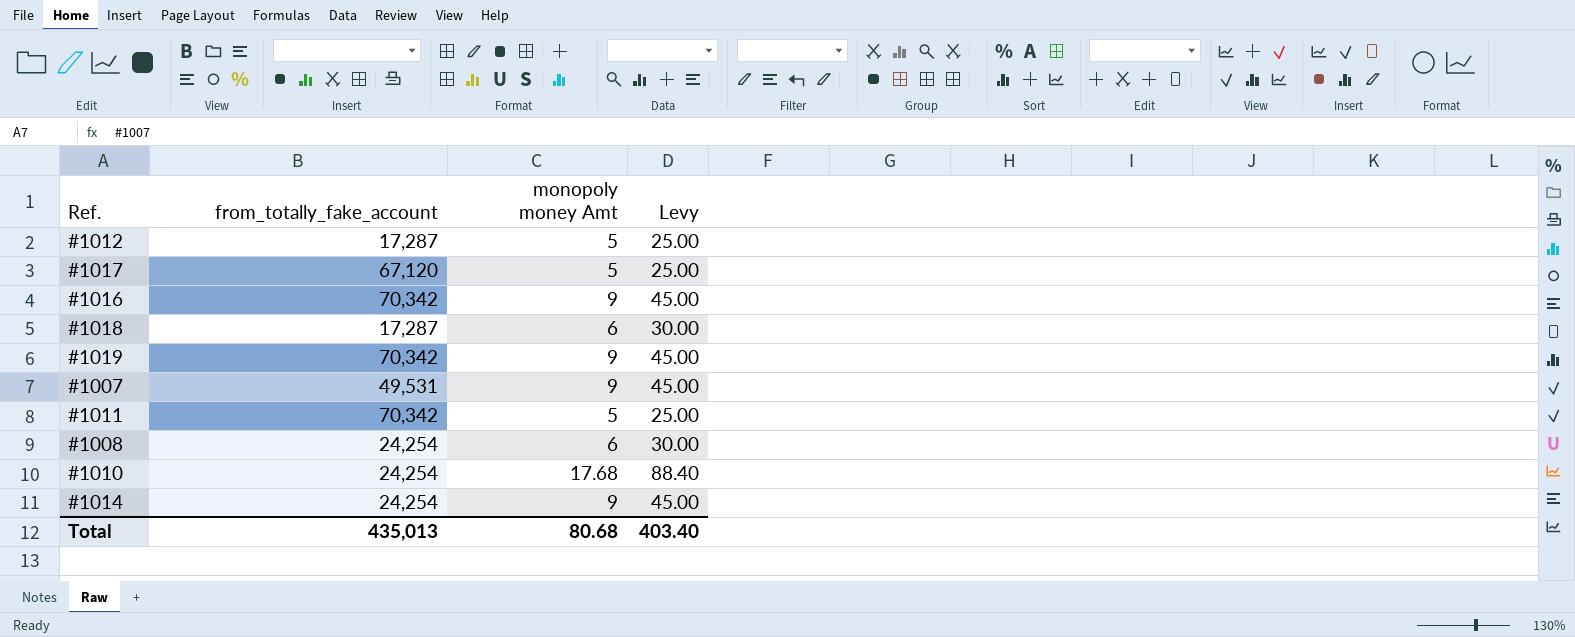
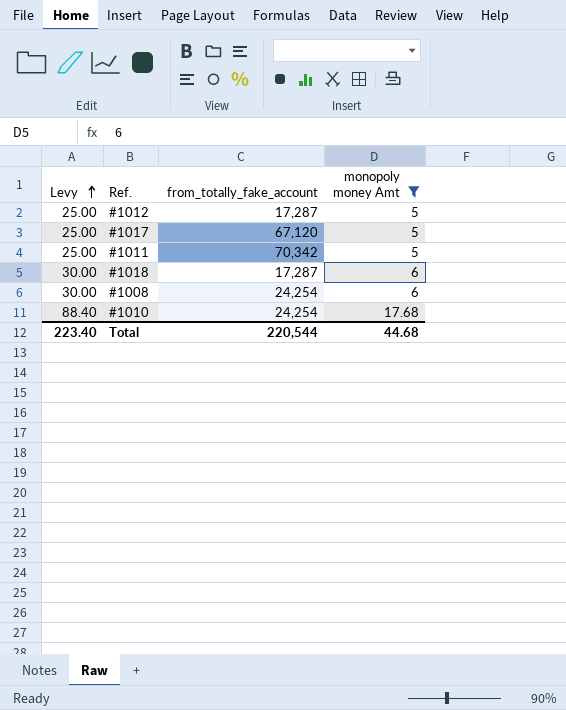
filter: none -> monopoly money Amt != 9
row order: none -> Levy ascending
column Levy | position: 4 -> 1
Total | Levy: 403.40 -> 223.40
Total | from_totally_fake_account: 435,013 -> 220,544
Total | monopoly money Amt: 80.68 -> 44.68

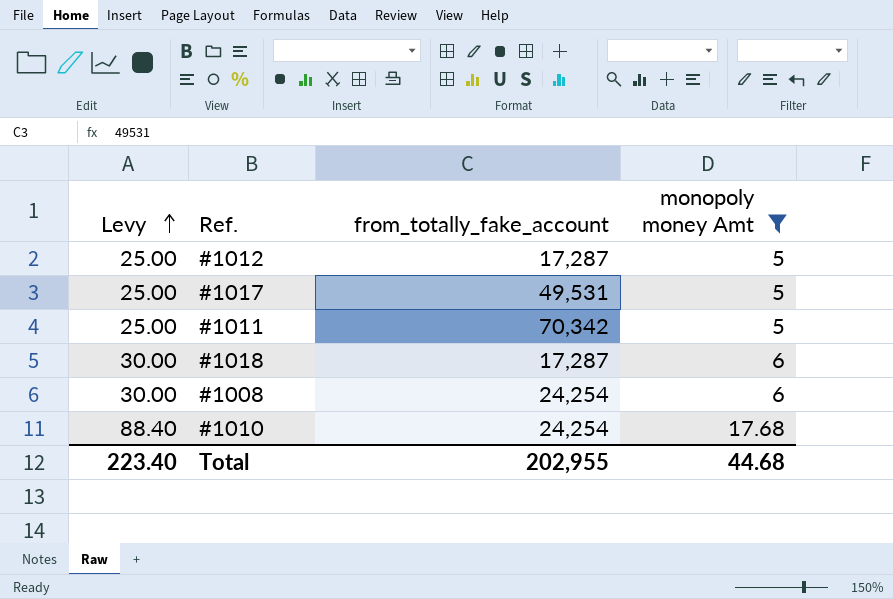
#1017 | from_totally_fake_account: 67,120 -> 49,531
Total | from_totally_fake_account: 220,544 -> 202,955

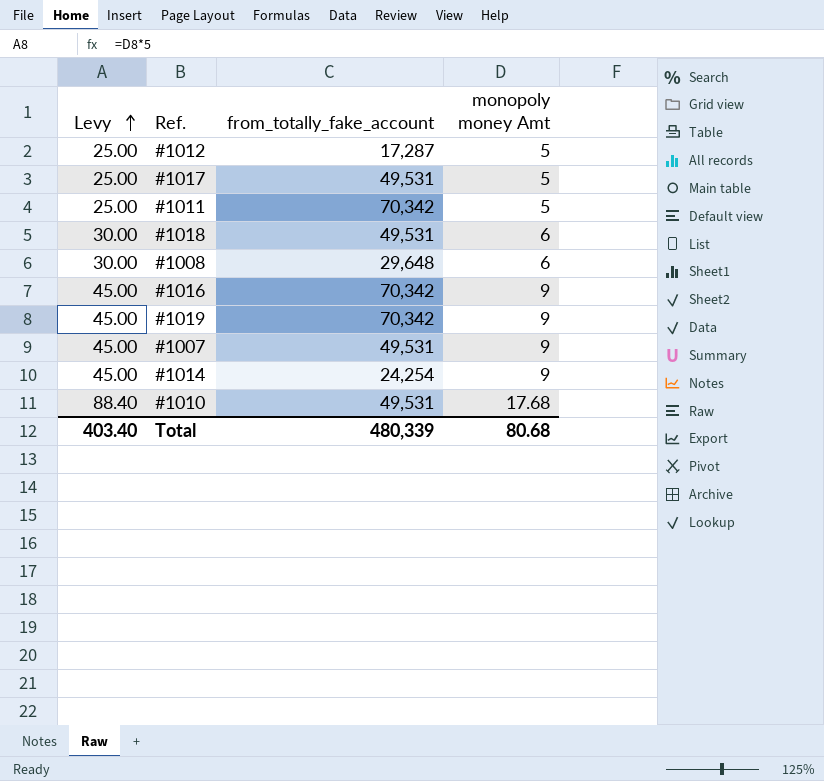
filter: monopoly money Amt != 9 -> none
#1018 | from_totally_fake_account: 17,287 -> 49,531
#1008 | from_totally_fake_account: 24,254 -> 29,648
#1010 | from_totally_fake_account: 24,254 -> 49,531
Total | Levy: 223.40 -> 403.40
Total | from_totally_fake_account: 202,955 -> 480,339
Total | monopoly money Amt: 44.68 -> 80.68

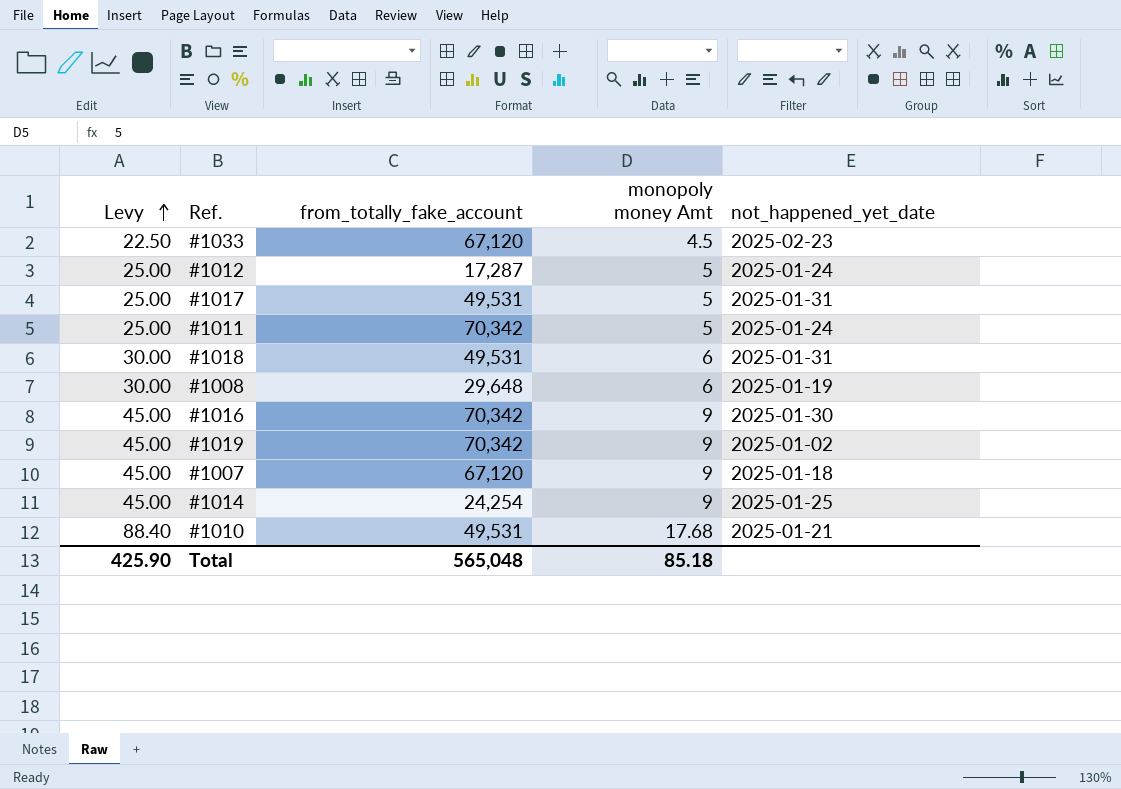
column not_happened_yet_date | position: none -> 5
row #1033: none -> 22.50 | 67,120 | 4.5 | 2025-02-23
#1007 | from_totally_fake_account: 49,531 -> 67,120
Total | Levy: 403.40 -> 425.90
Total | from_totally_fake_account: 480,339 -> 565,048
Total | monopoly money Amt: 80.68 -> 85.18

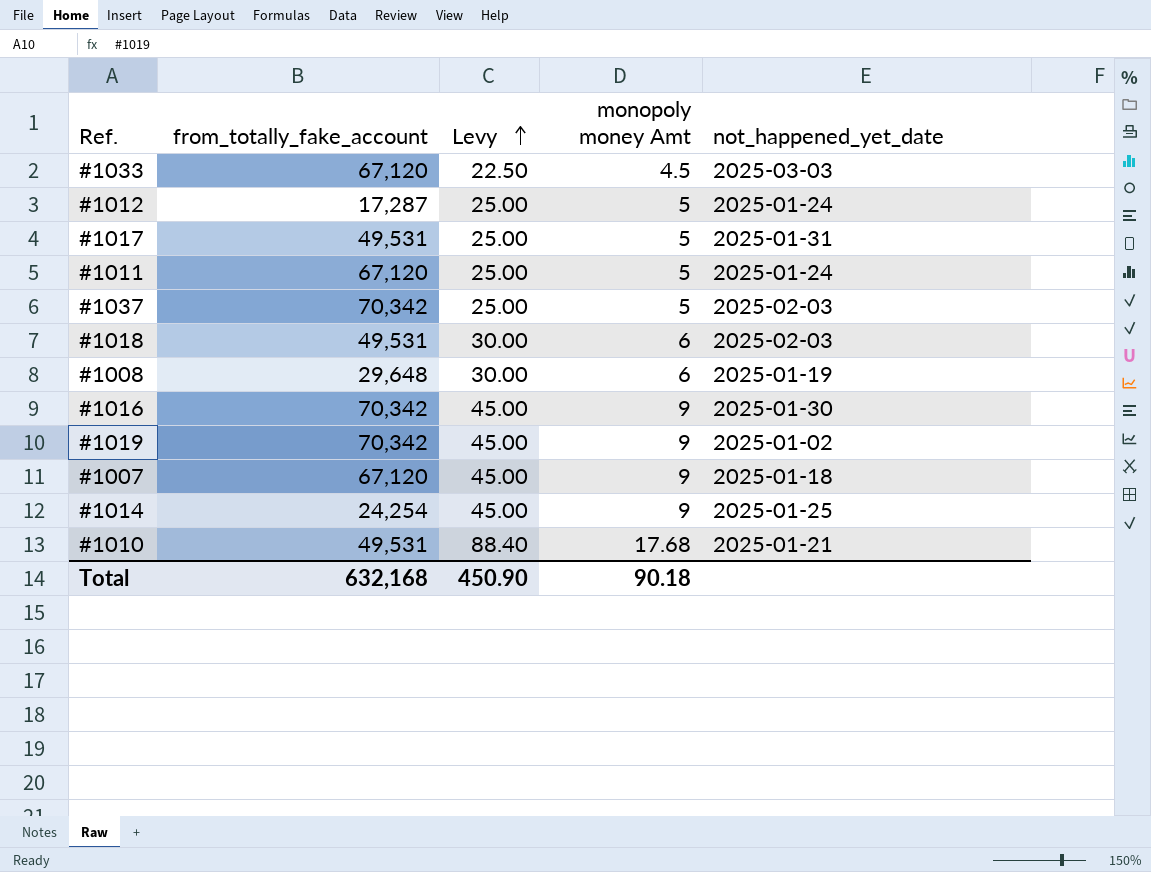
column Levy | position: 1 -> 3
#1033 | not_happened_yet_date: 2025-02-23 -> 2025-03-03
#1011 | from_totally_fake_account: 70,342 -> 67,120
row #1037: none -> 70,342 | 25.00 | 5 | 2025-02-03
#1018 | not_happened_yet_date: 2025-01-31 -> 2025-02-03
Total | from_totally_fake_account: 565,048 -> 632,168
Total | Levy: 425.90 -> 450.90
Total | monopoly money Amt: 85.18 -> 90.18

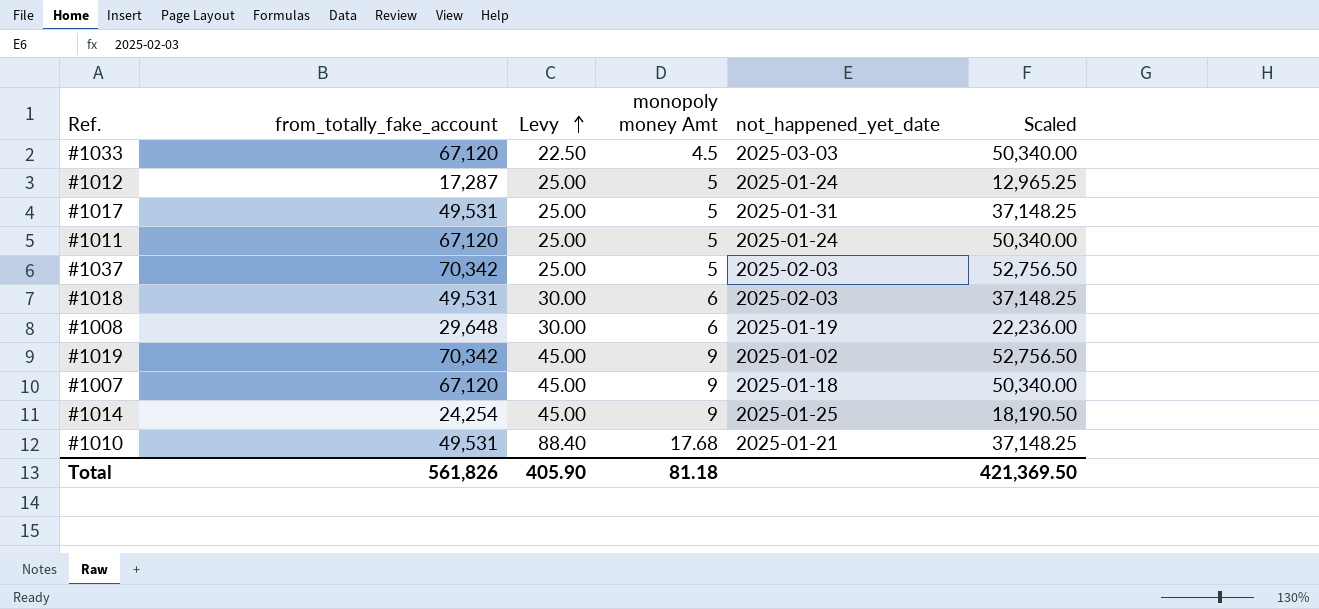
column Scaled | formula: none -> [from_totally_fake_account] * 0.75
row #1016: 70,342 | 45.00 | 9 | 2025-01-30 -> none
Total | from_totally_fake_account: 632,168 -> 561,826
Total | Levy: 450.90 -> 405.90
Total | monopoly money Amt: 90.18 -> 81.18

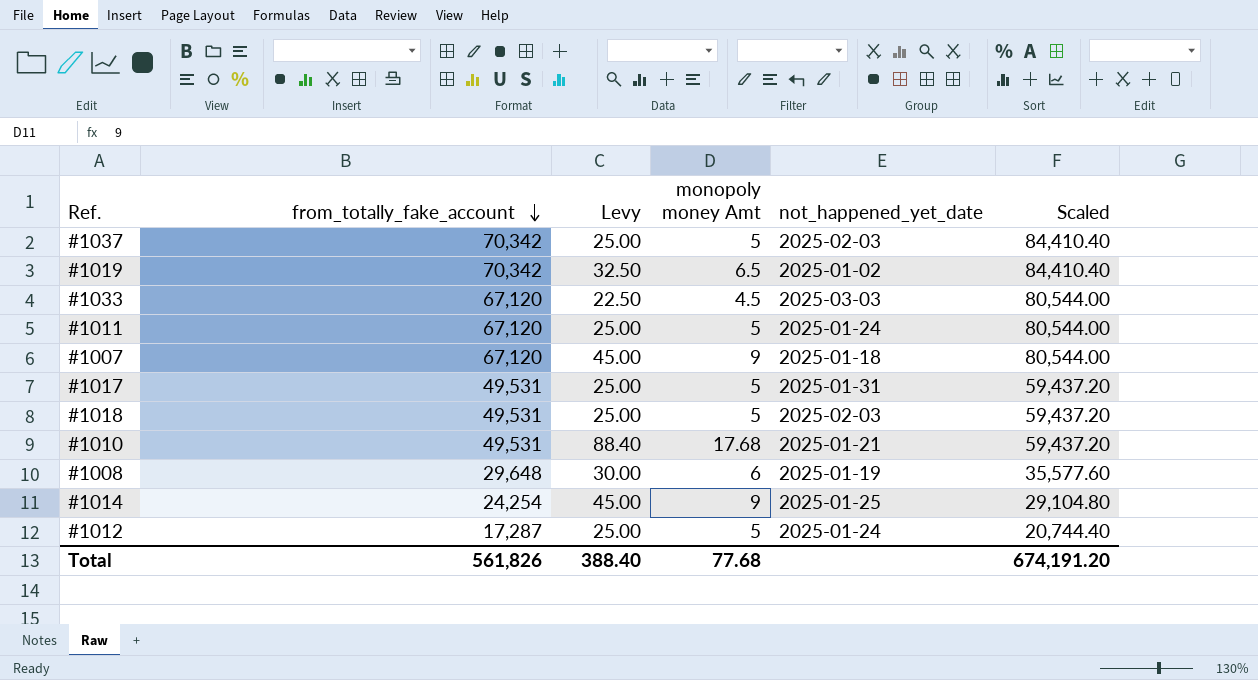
row order: Levy ascending -> from_totally_fake_account descending
column Scaled | formula: [from_totally_fake_account] * 0.75 -> [from_totally_fake_account] * 1.2
#1019 | Levy: 45.00 -> 32.50
#1019 | monopoly money Amt: 9 -> 6.5
#1018 | Levy: 30.00 -> 25.00
#1018 | monopoly money Amt: 6 -> 5
Total | Levy: 405.90 -> 388.40
Total | monopoly money Amt: 81.18 -> 77.68
Total | Scaled: 421,369.50 -> 674,191.20

